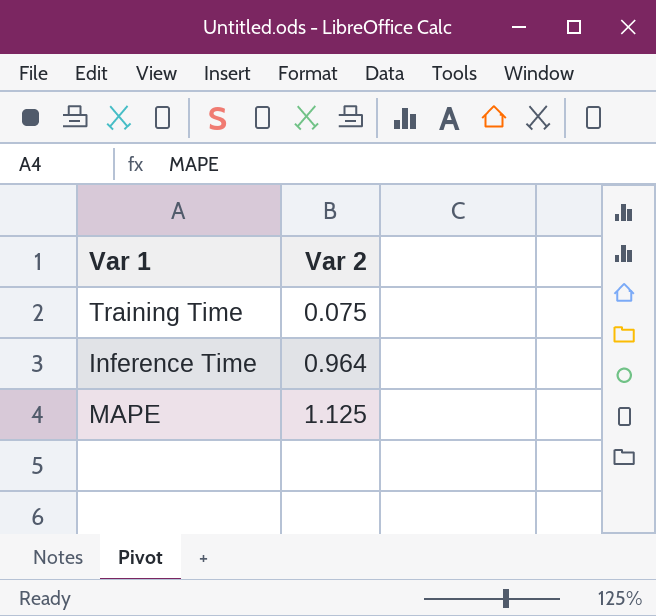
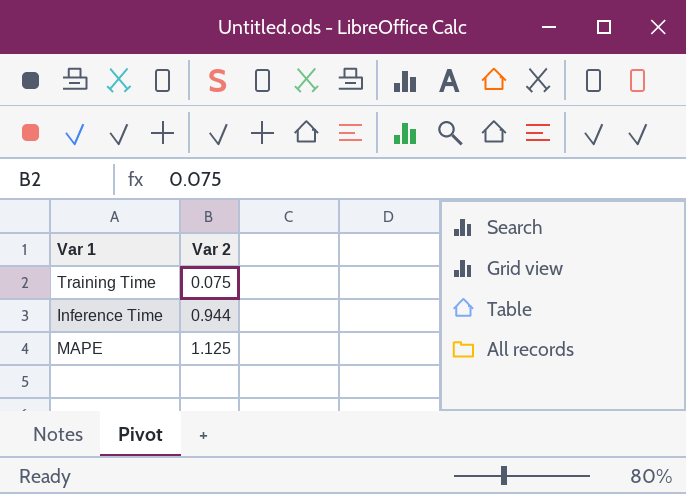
Inference Time | Var 2: 0.964 -> 0.944

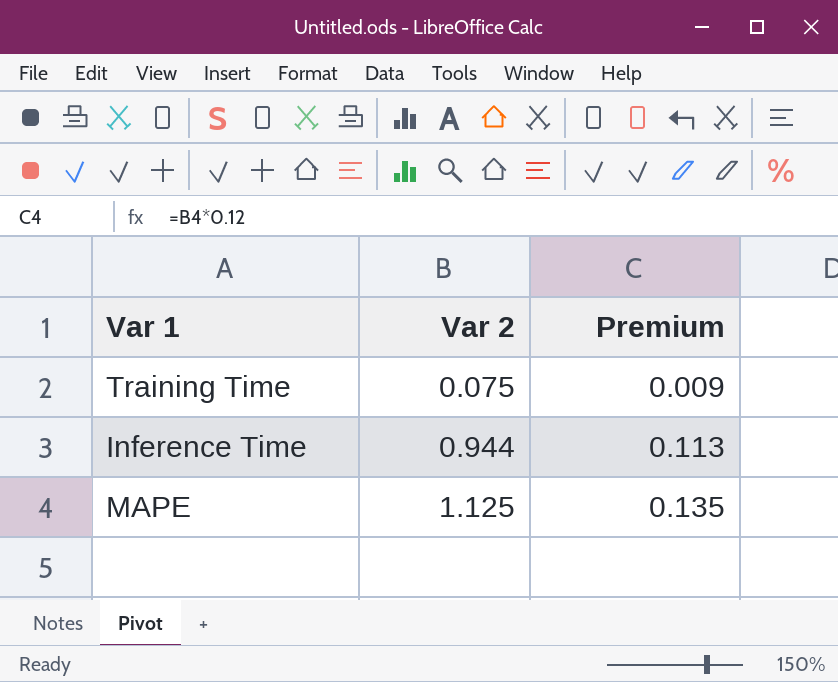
column Premium | formula: none -> [Var 2] * 0.12

